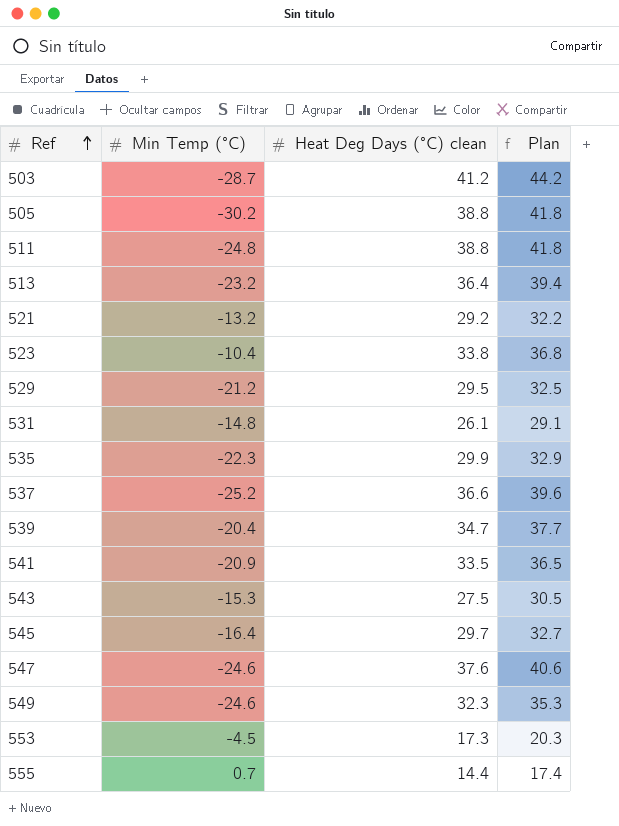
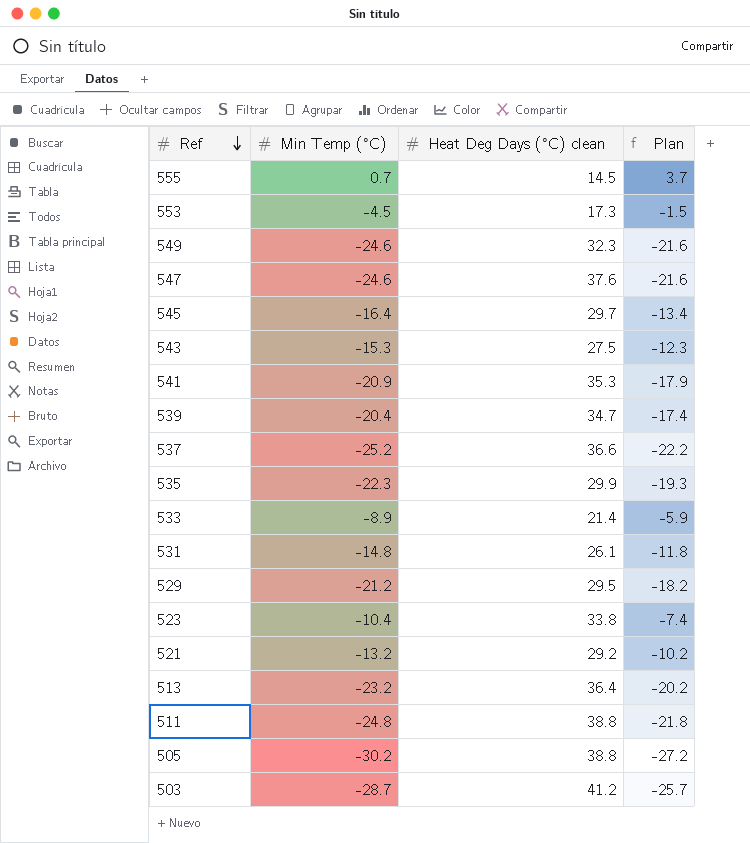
row order: Ref ascending -> Ref descending
column Plan | formula: [Heat Deg Days (°C) clean] + 3 -> [Min Temp (°C)] + 3
555 | Heat Deg Days (°C) clean: 14.4 -> 14.5
541 | Heat Deg Days (°C) clean: 33.5 -> 35.3
row 533: none -> -8.9 | 21.4 | -5.9

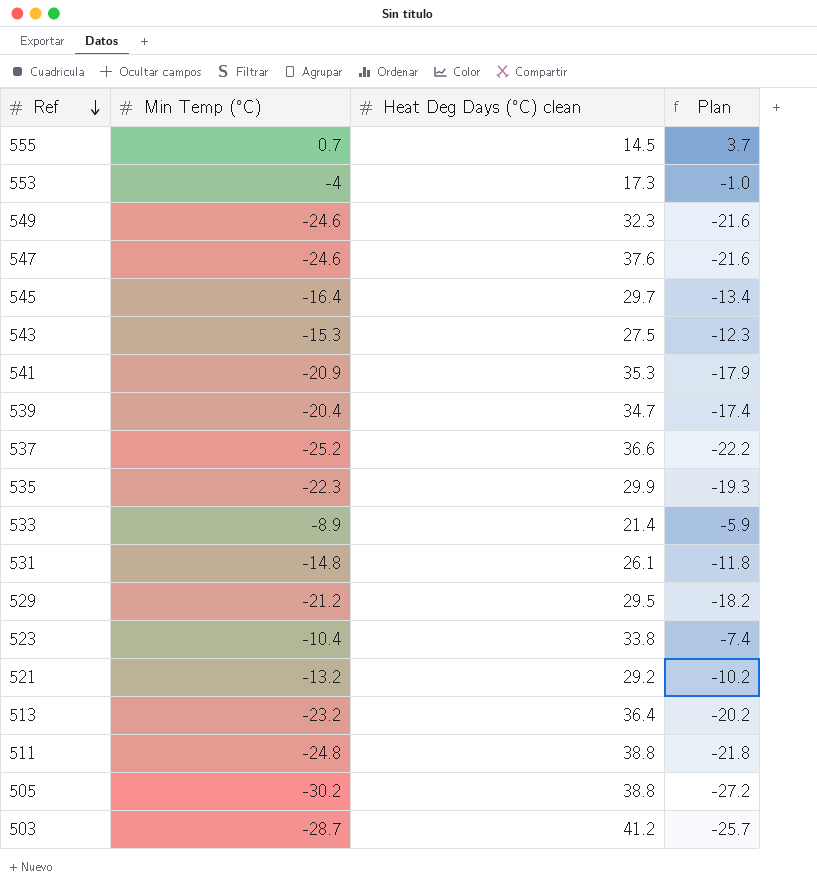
553 | Min Temp (°C): -4.5 -> -4
553 | Plan: -1.5 -> -1.0

